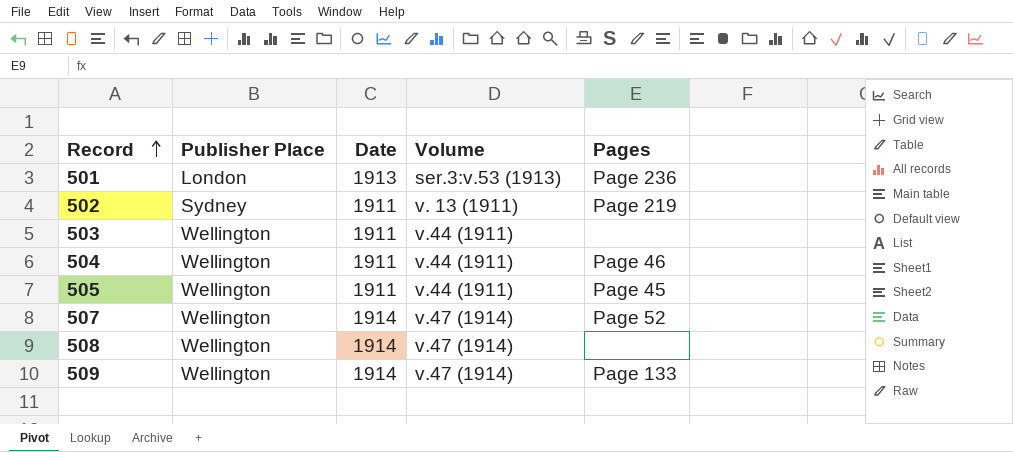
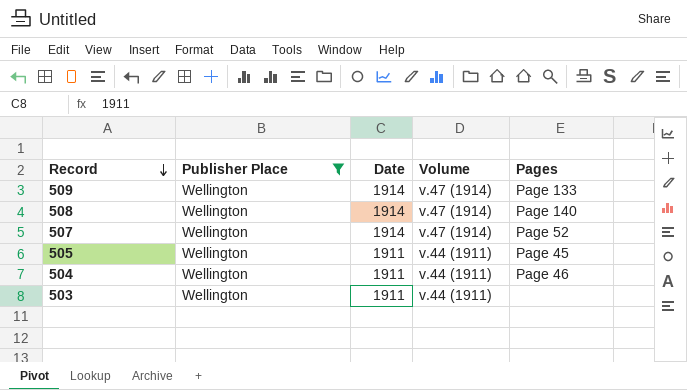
filter: none -> Publisher Place = Wellington
row order: Record ascending -> Record descending
508 | Pages: none -> Page 140

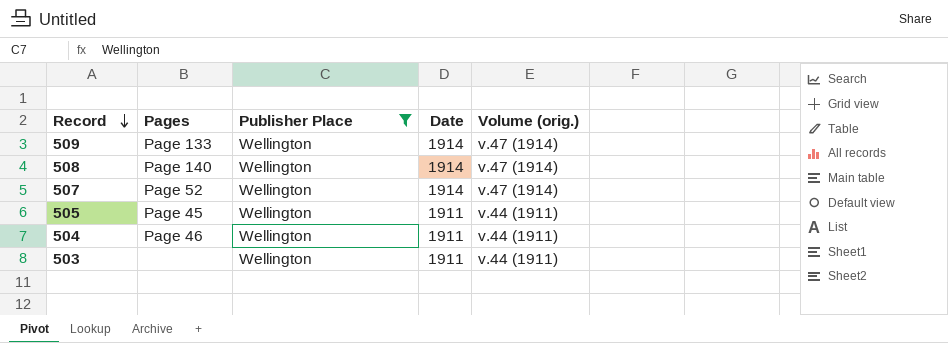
column Pages | position: 5 -> 2
column name: Volume -> Volume (orig.)

